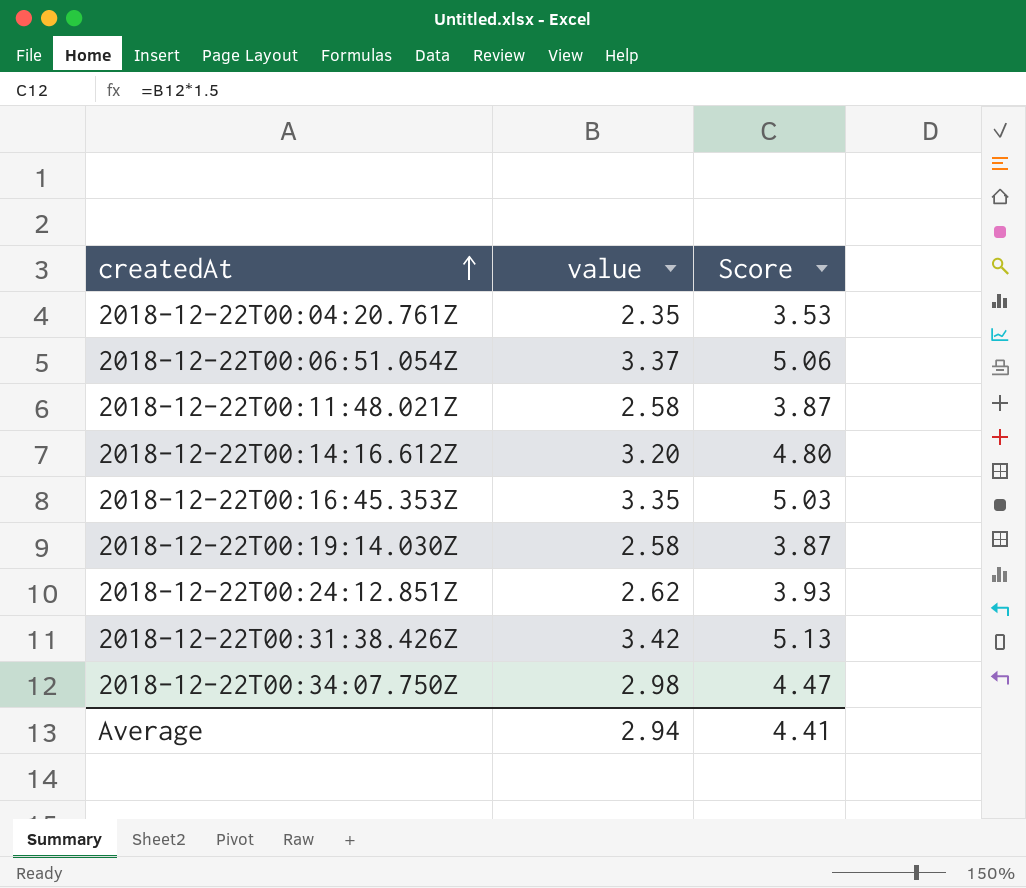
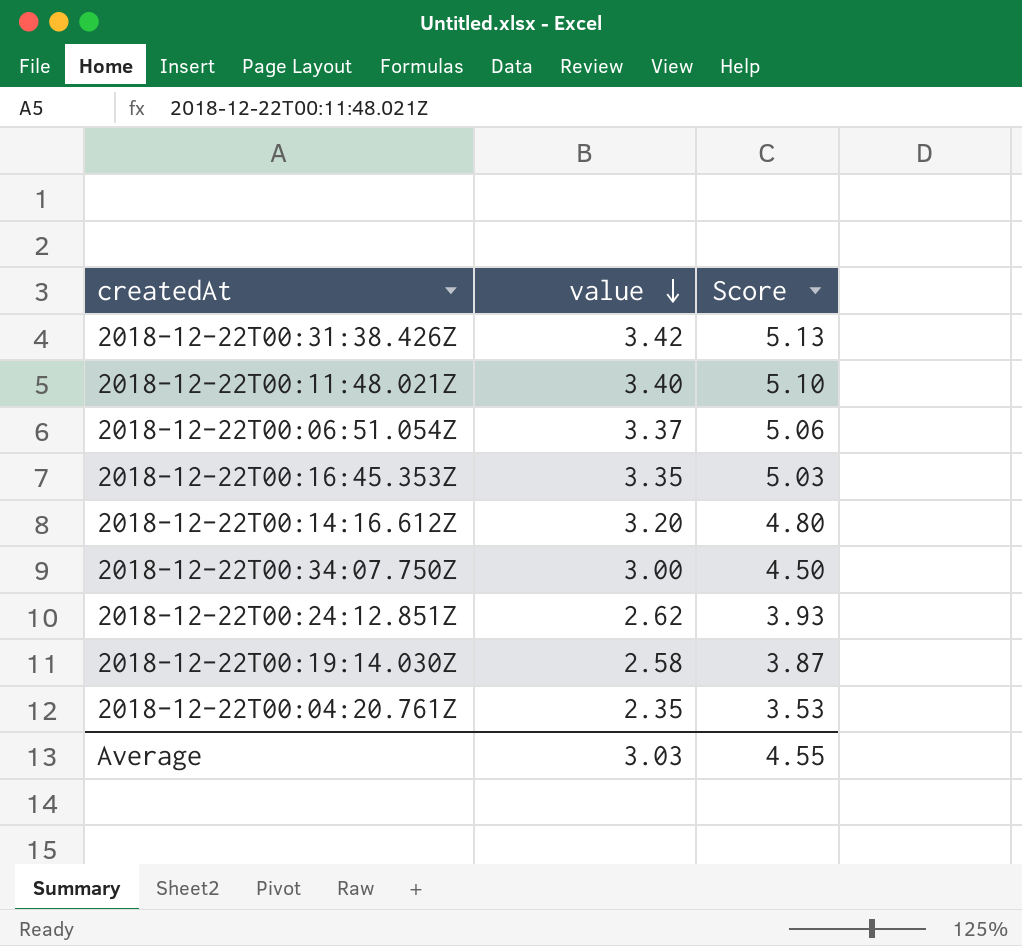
row order: createdAt ascending -> value descending
2018-12-22T00:11:48.021Z | value: 2.58 -> 3.40
2018-12-22T00:11:48.021Z | Score: 3.87 -> 5.10
2018-12-22T00:34:07.750Z | value: 2.98 -> 3.00
2018-12-22T00:34:07.750Z | Score: 4.47 -> 4.50
Average | value: 2.94 -> 3.03
Average | Score: 4.41 -> 4.55

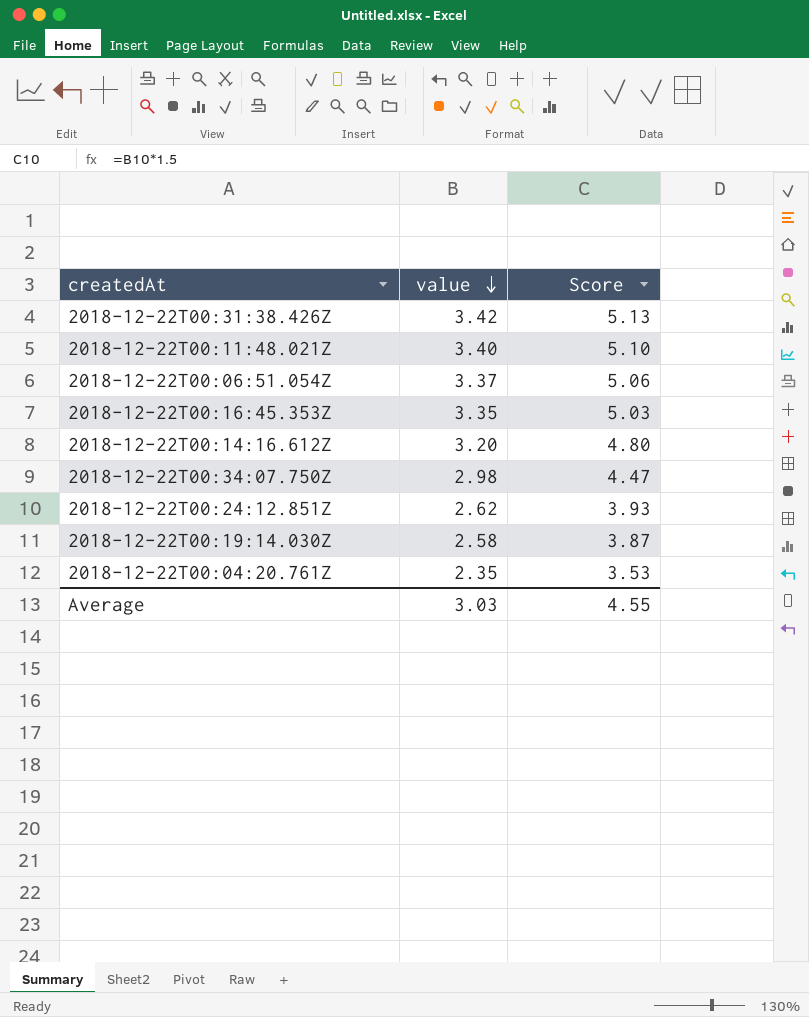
2018-12-22T00:34:07.750Z | value: 3.00 -> 2.98
2018-12-22T00:34:07.750Z | Score: 4.50 -> 4.47

